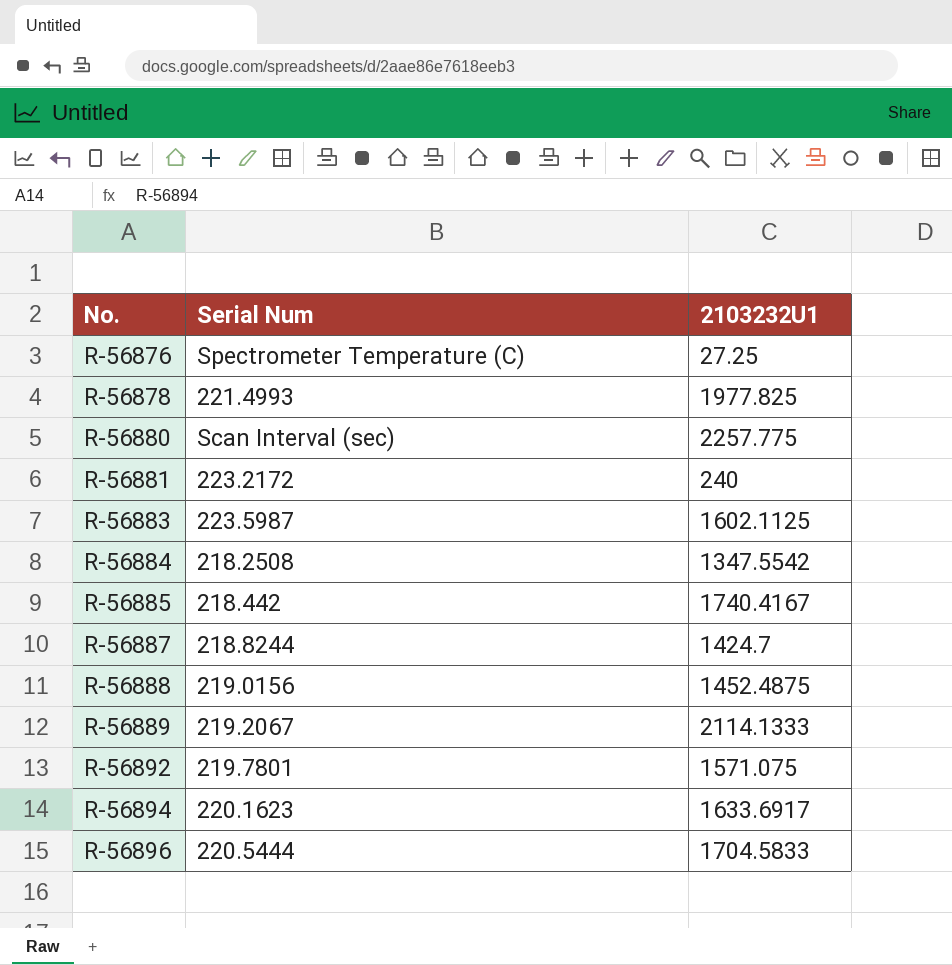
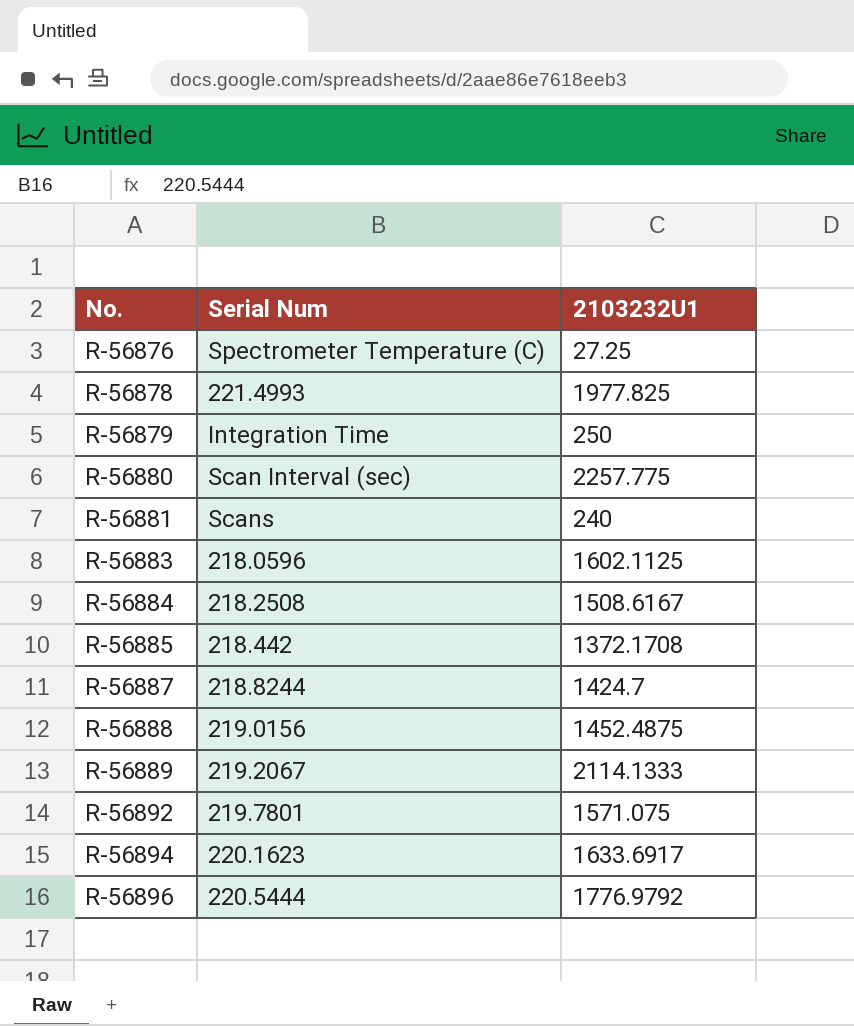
row R-56879: none -> Integration Time | 250
R-56881 | Serial Num: 223.2172 -> Scans
R-56883 | Serial Num: 223.5987 -> 218.0596
R-56884 | 2103232U1: 1347.5542 -> 1508.6167
R-56885 | 2103232U1: 1740.4167 -> 1372.1708
R-56896 | 2103232U1: 1704.5833 -> 1776.9792

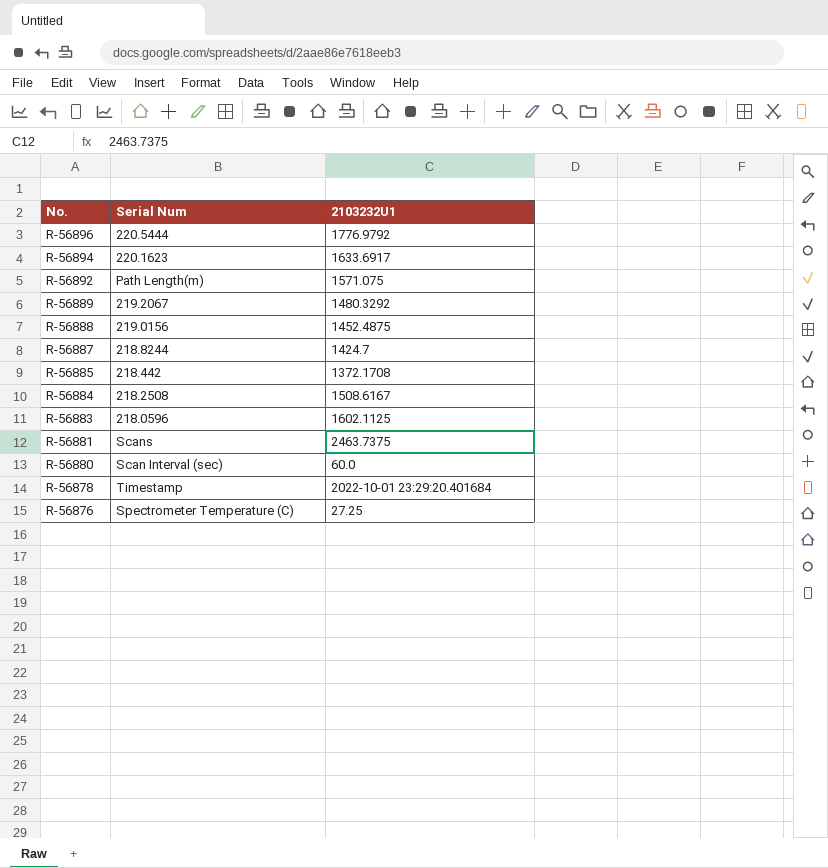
row order: No. ascending -> No. descending
row R-56879: Integration Time | 250 -> none
R-56892 | Serial Num: 219.7801 -> Path Length(m)
R-56889 | 2103232U1: 2114.1333 -> 1480.3292
R-56881 | 2103232U1: 240 -> 2463.7375
R-56880 | 2103232U1: 2257.775 -> 60.0
R-56878 | Serial Num: 221.4993 -> Timestamp
R-56878 | 2103232U1: 1977.825 -> 2022-10-01 23:29:20.401684

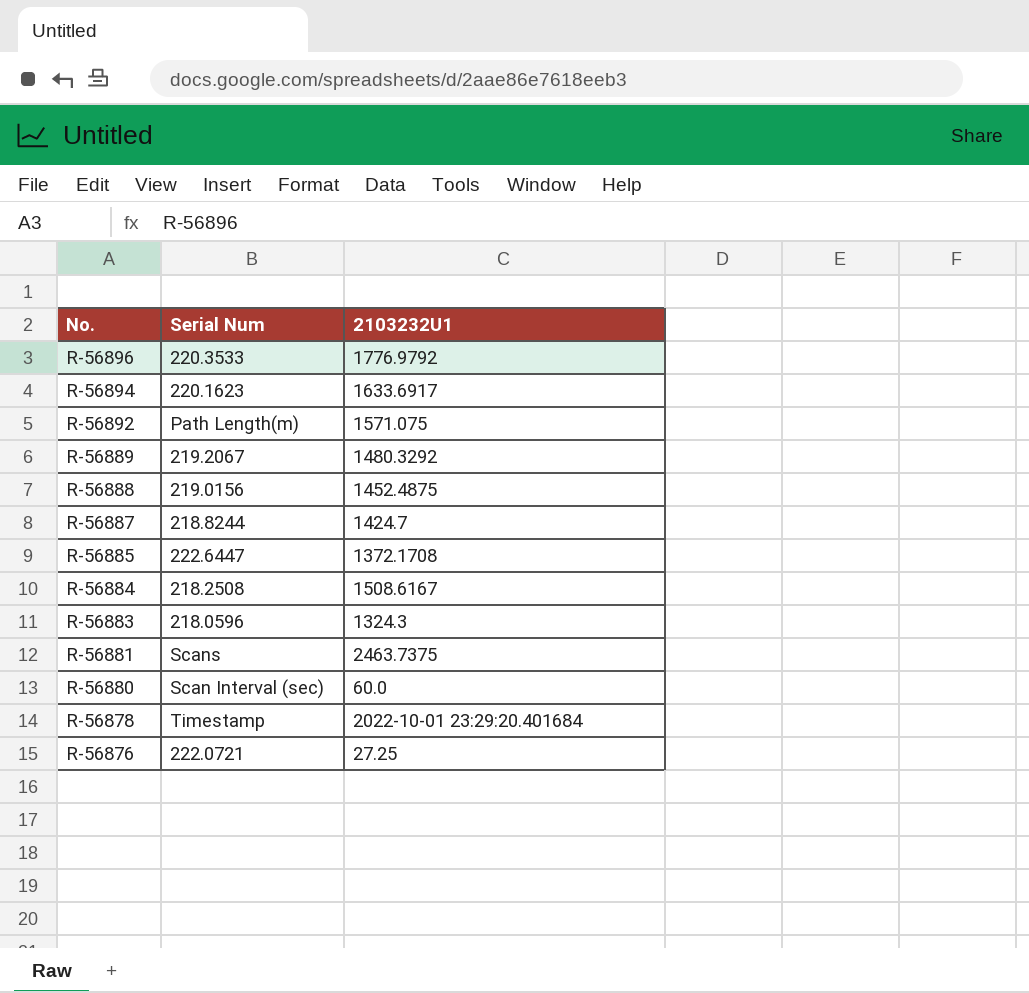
R-56896 | Serial Num: 220.5444 -> 220.3533
R-56885 | Serial Num: 218.442 -> 222.6447
R-56883 | 2103232U1: 1602.1125 -> 1324.3
R-56876 | Serial Num: Spectrometer Temperature (C) -> 222.0721

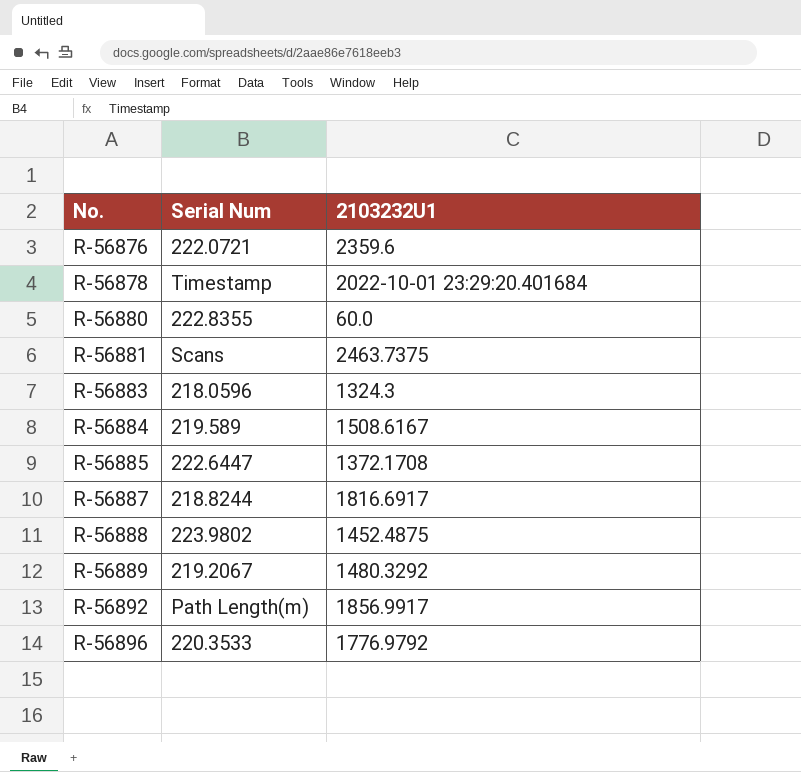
row order: No. descending -> No. ascending
row R-56894: 220.1623 | 1633.6917 -> none
R-56876 | 2103232U1: 27.25 -> 2359.6
R-56880 | Serial Num: Scan Interval (sec) -> 222.8355
R-56884 | Serial Num: 218.2508 -> 219.589
R-56887 | 2103232U1: 1424.7 -> 1816.6917
R-56888 | Serial Num: 219.0156 -> 223.9802
R-56892 | 2103232U1: 1571.075 -> 1856.9917

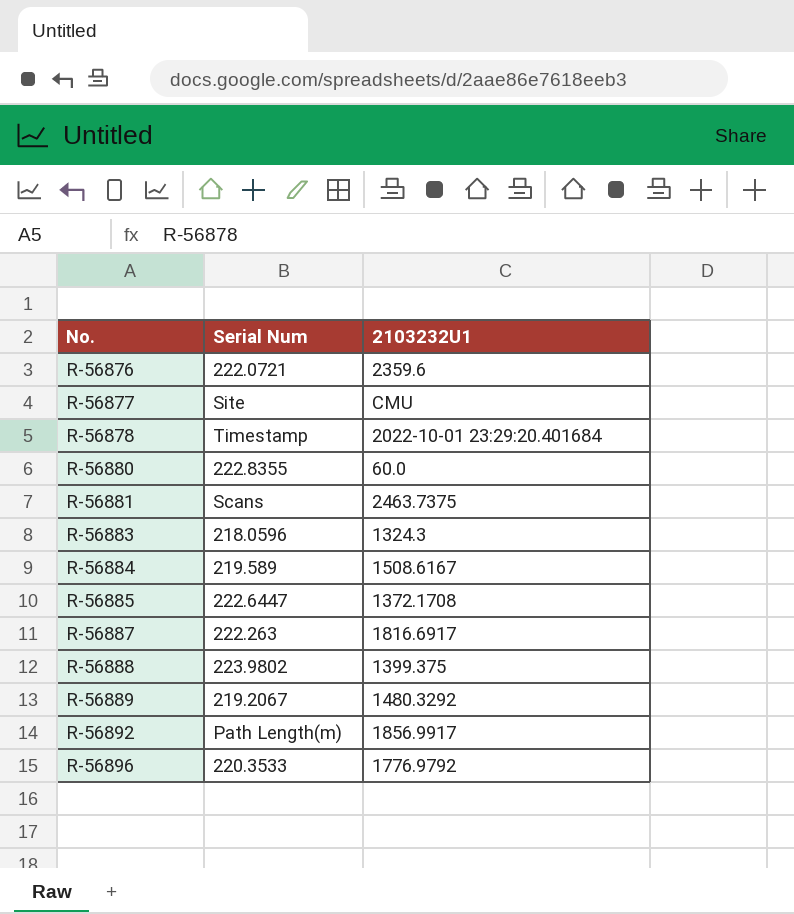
row R-56877: none -> Site | CMU
R-56887 | Serial Num: 218.8244 -> 222.263
R-56888 | 2103232U1: 1452.4875 -> 1399.375

